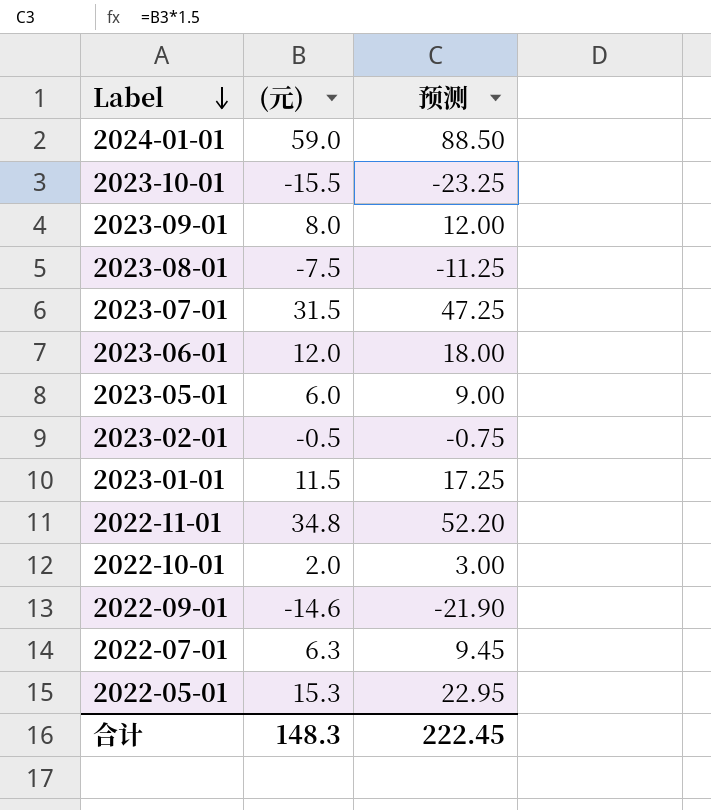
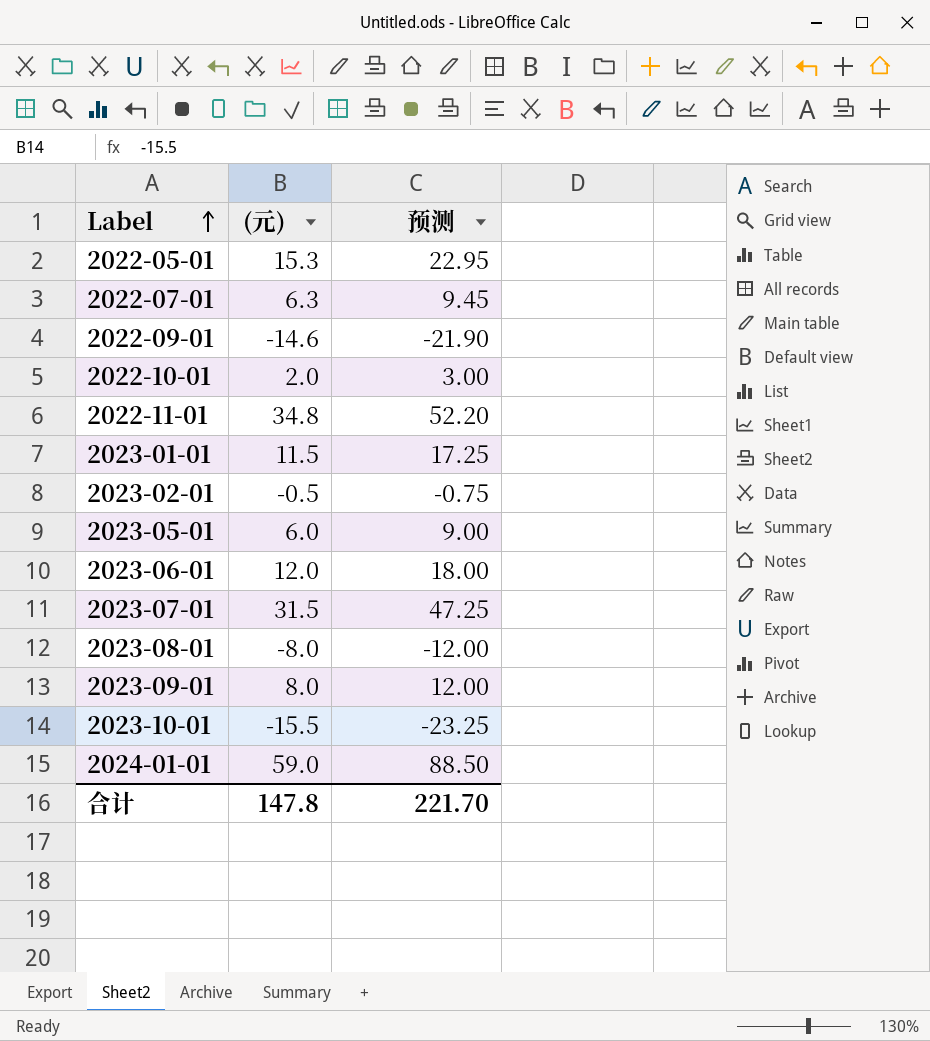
row order: Label descending -> Label ascending
2023-08-01 | (元): -7.5 -> -8.0
2023-08-01 | 预测: -11.25 -> -12.00
合计 | (元): 148.3 -> 147.8
合计 | 预测: 222.45 -> 221.70

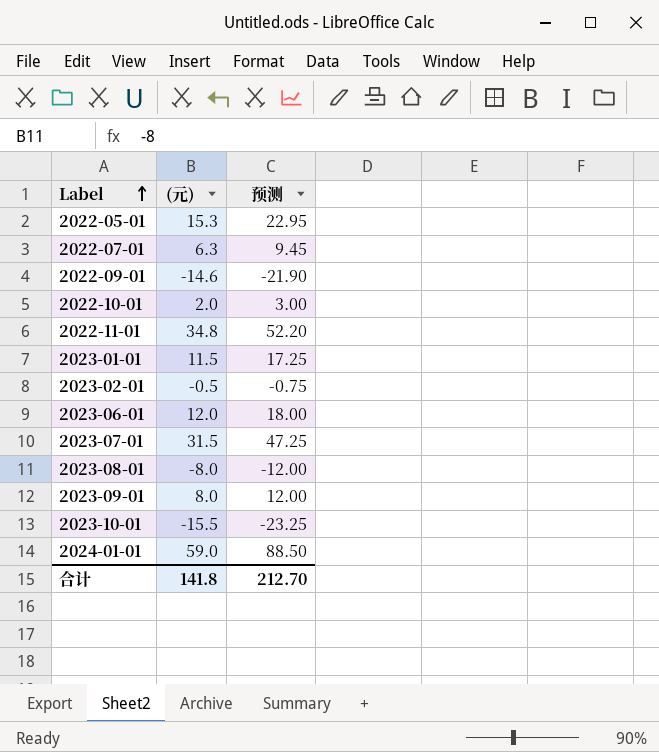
row 2023-05-01: 6.0 | 9.00 -> none
合计 | (元): 147.8 -> 141.8
合计 | 预测: 221.70 -> 212.70

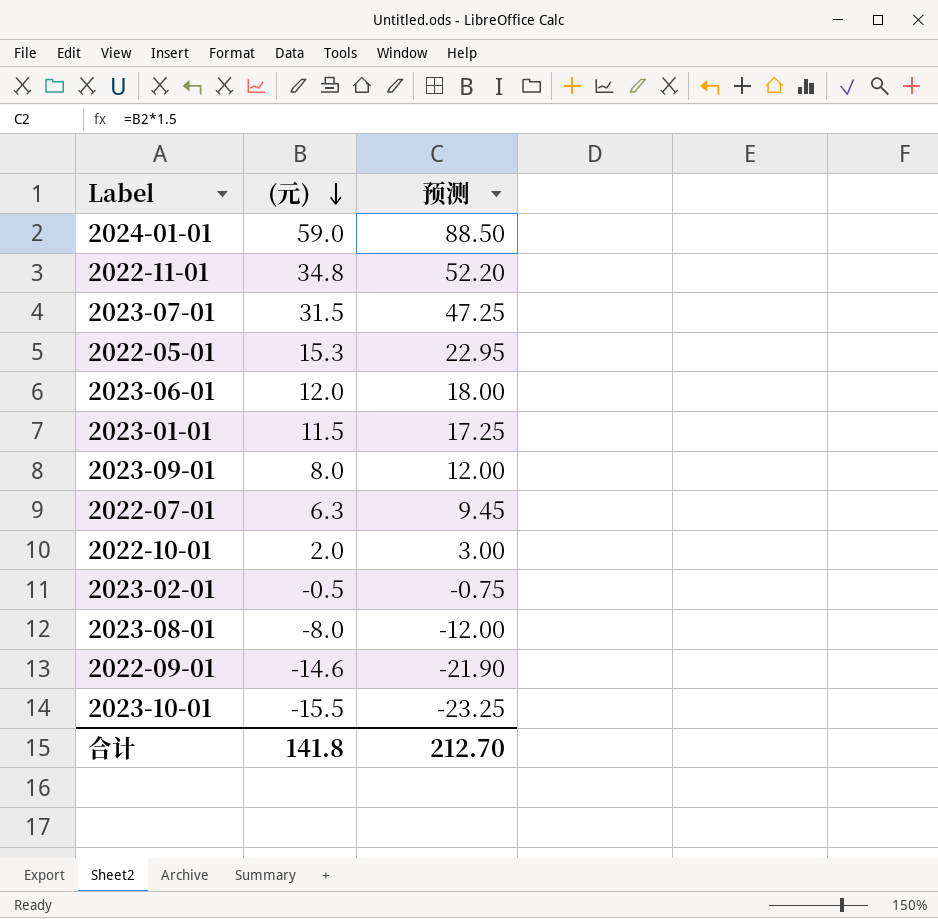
row order: Label ascending -> (元) descending

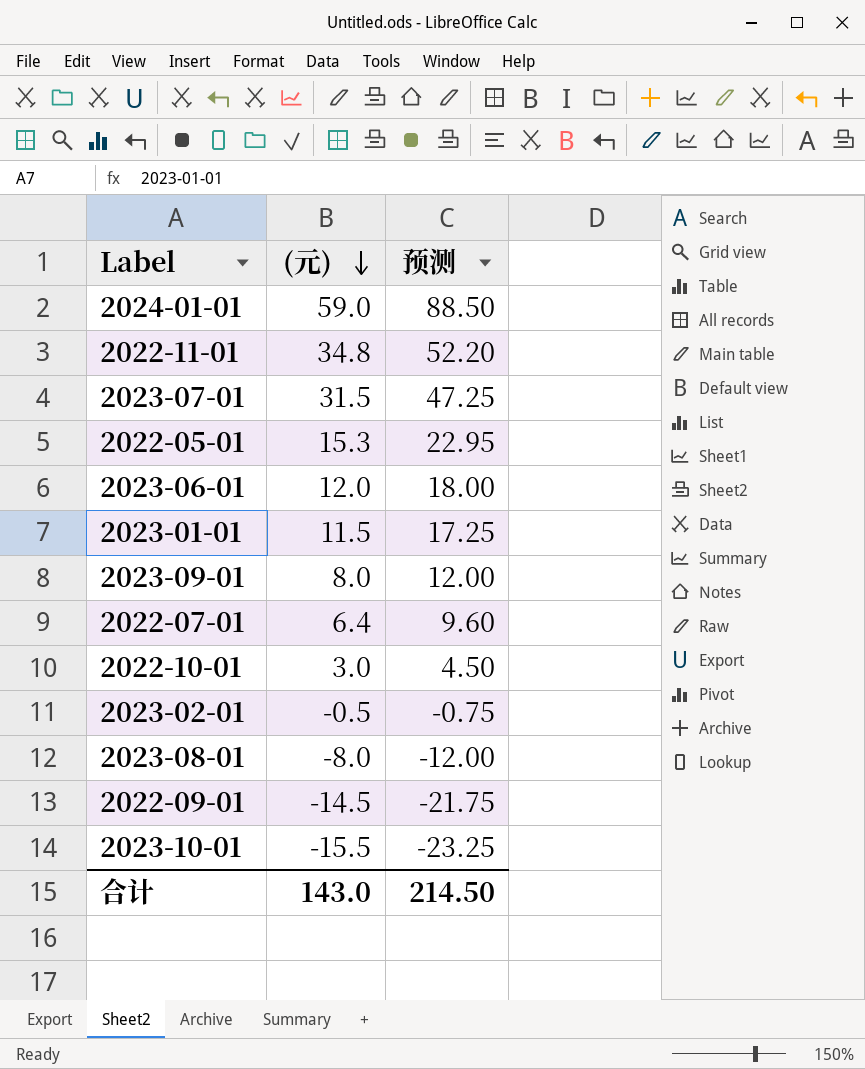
2022-07-01 | (元): 6.3 -> 6.4
2022-07-01 | 预测: 9.45 -> 9.60
2022-10-01 | (元): 2.0 -> 3.0
2022-10-01 | 预测: 3.00 -> 4.50
2022-09-01 | (元): -14.6 -> -14.5
2022-09-01 | 预测: -21.90 -> -21.75
合计 | (元): 141.8 -> 143.0
合计 | 预测: 212.70 -> 214.50

